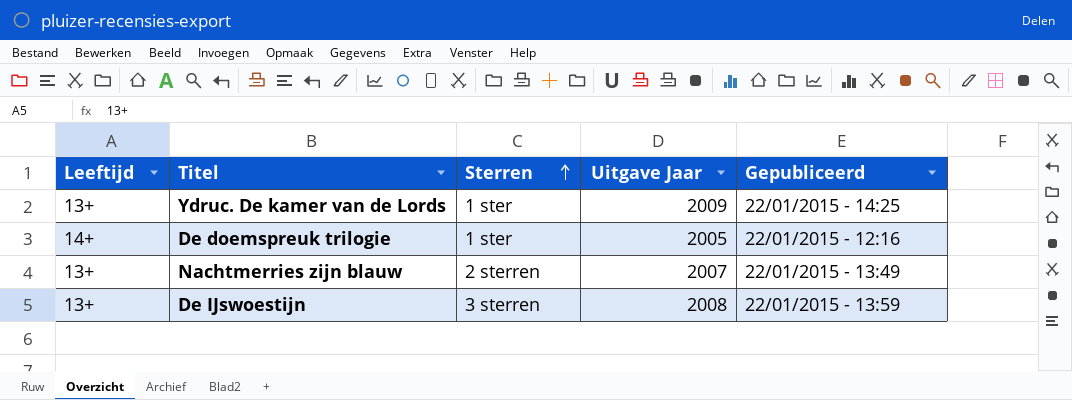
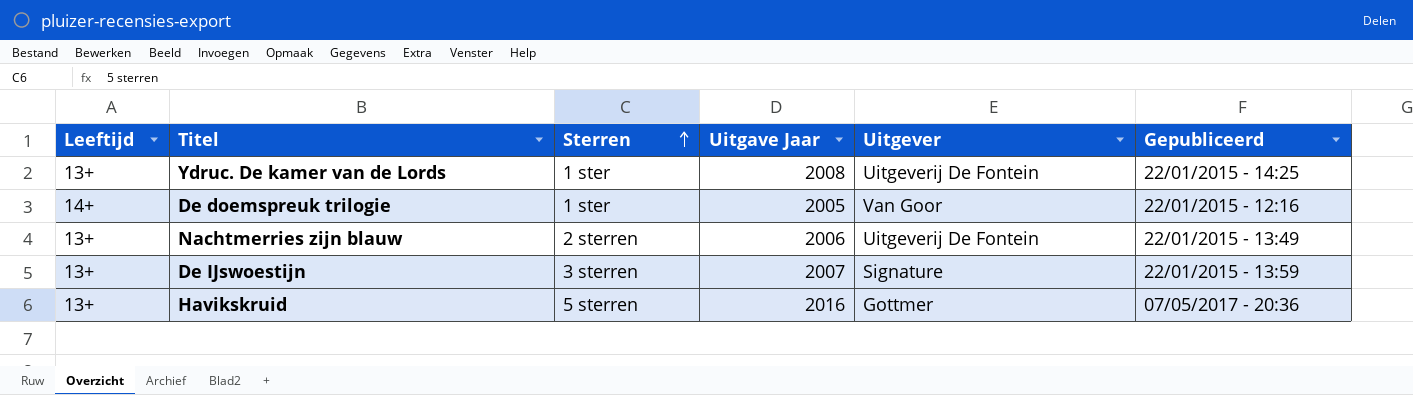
column Uitgever | position: none -> 5
Ydruc. De kamer van de Lords | Uitgave Jaar: 2009 -> 2008
Nachtmerries zijn blauw | Uitgave Jaar: 2007 -> 2006
De IJswoestijn | Uitgave Jaar: 2008 -> 2007
row Havikskruid: none -> 13+ | 5 sterren | 2016 | Gottmer | 07/05/2017 - 20:36

